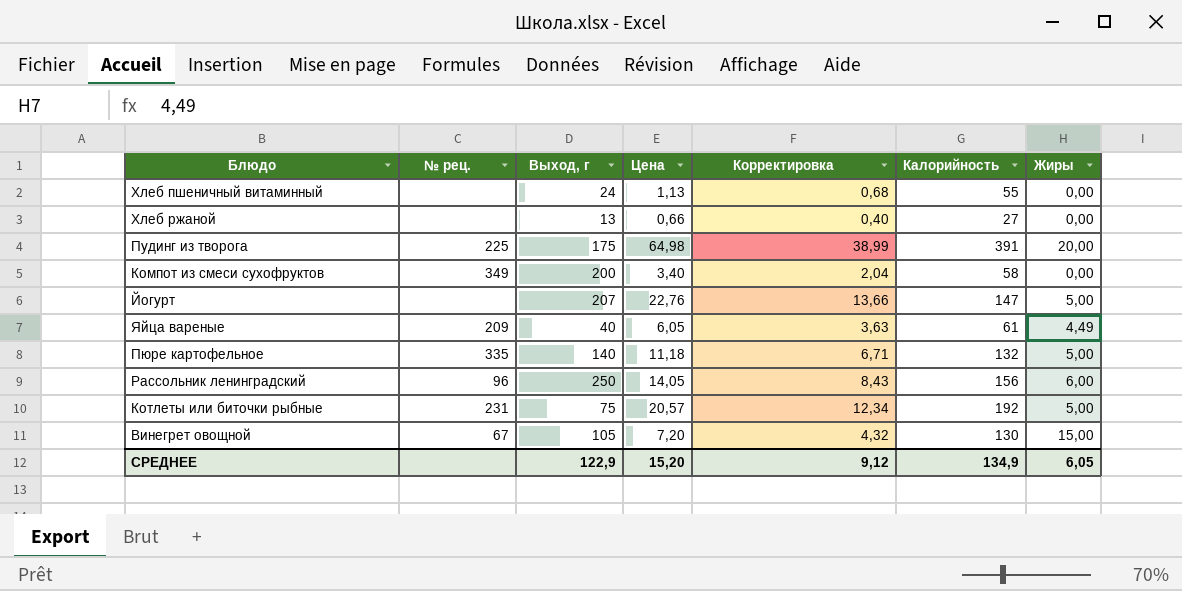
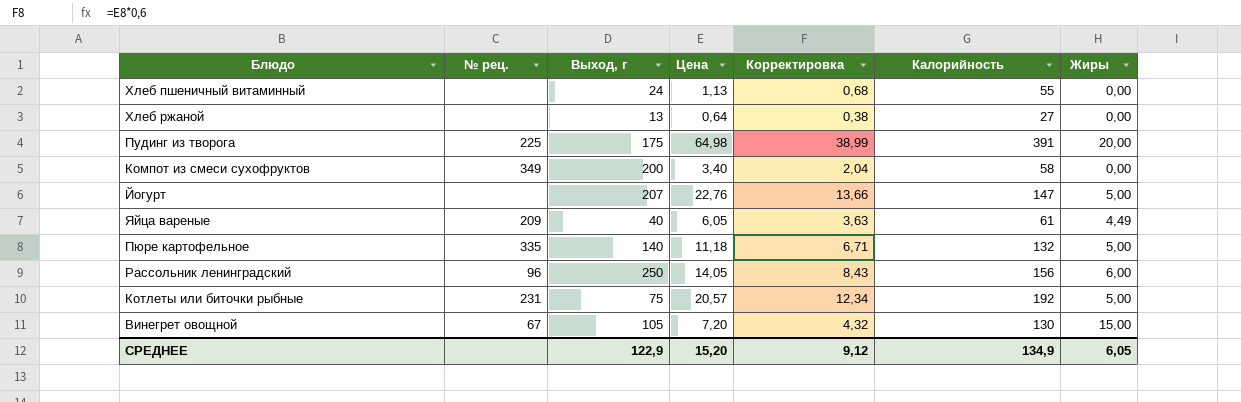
Хлеб ржаной | Цена: 0,66 -> 0,64
Хлеб ржаной | Корректировка: 0,40 -> 0,38

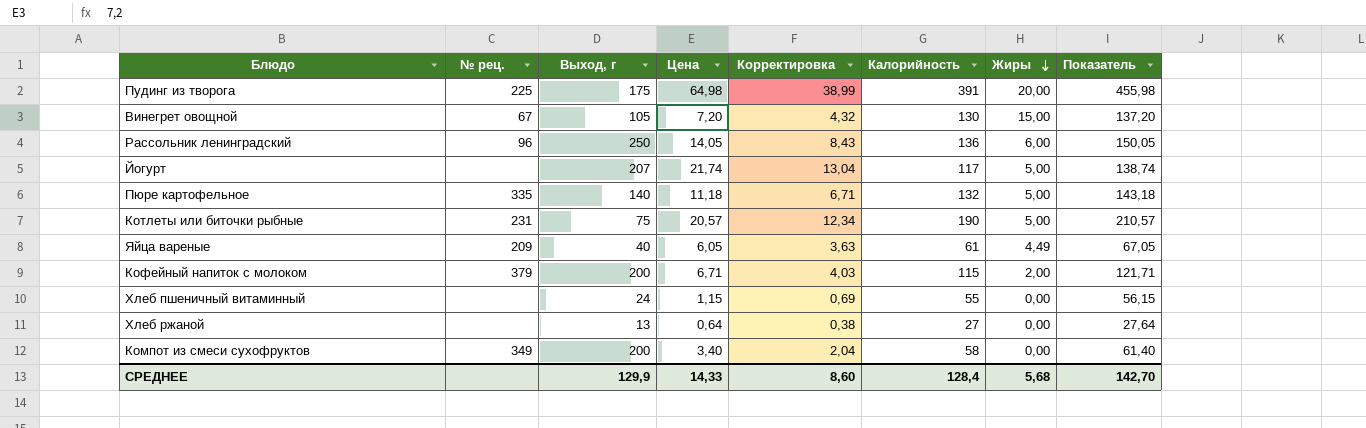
row order: none -> Жиры descending
column Показатель | formula: none -> [Цена] + [Калорийность]
Рассольник ленинградский | Калорийность: 156 -> 136
Йогурт | Цена: 22,76 -> 21,74
Йогурт | Корректировка: 13,66 -> 13,04
Йогурт | Калорийность: 147 -> 117
Котлеты или биточки рыбные | Калорийность: 192 -> 190
row Кофейный напиток с молоком: none -> 379 | 200 | 6,71 | 4,03 | 115 | 2,00 | 121,71
Хлеб пшеничный витаминный | Цена: 1,13 -> 1,15
Хлеб пшеничный витаминный | Корректировка: 0,68 -> 0,69
СРЕДНЕЕ | Выход, г: 122,9 -> 129,9
СРЕДНЕЕ | Цена: 15,20 -> 14,33
СРЕДНЕЕ | Корректировка: 9,12 -> 8,60
СРЕДНЕЕ | Калорийность: 134,9 -> 128,4
СРЕДНЕЕ | Жиры: 6,05 -> 5,68

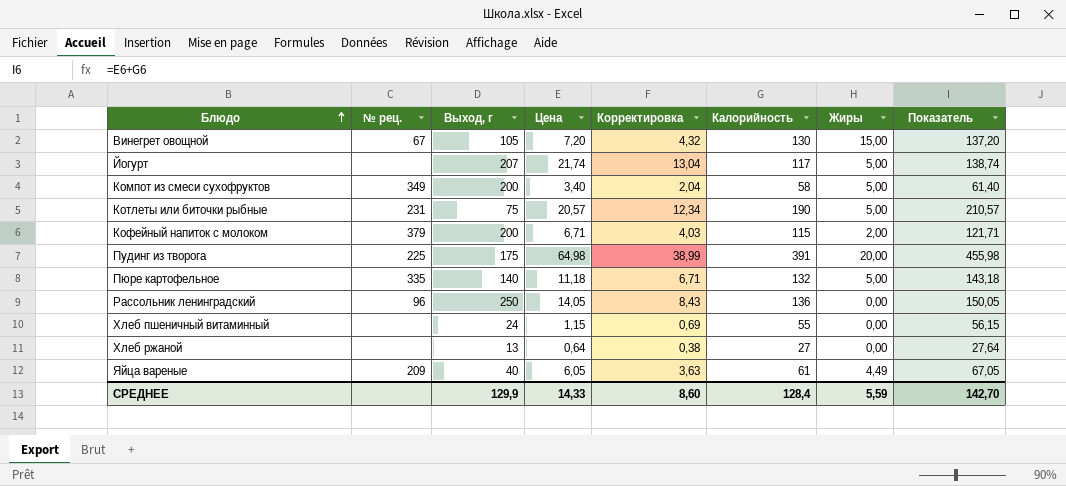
row order: Жиры descending -> Блюдо ascending
Компот из смеси сухофруктов | Жиры: 0,00 -> 5,00
Рассольник ленинградский | Жиры: 6,00 -> 0,00
СРЕДНЕЕ | Жиры: 5,68 -> 5,59

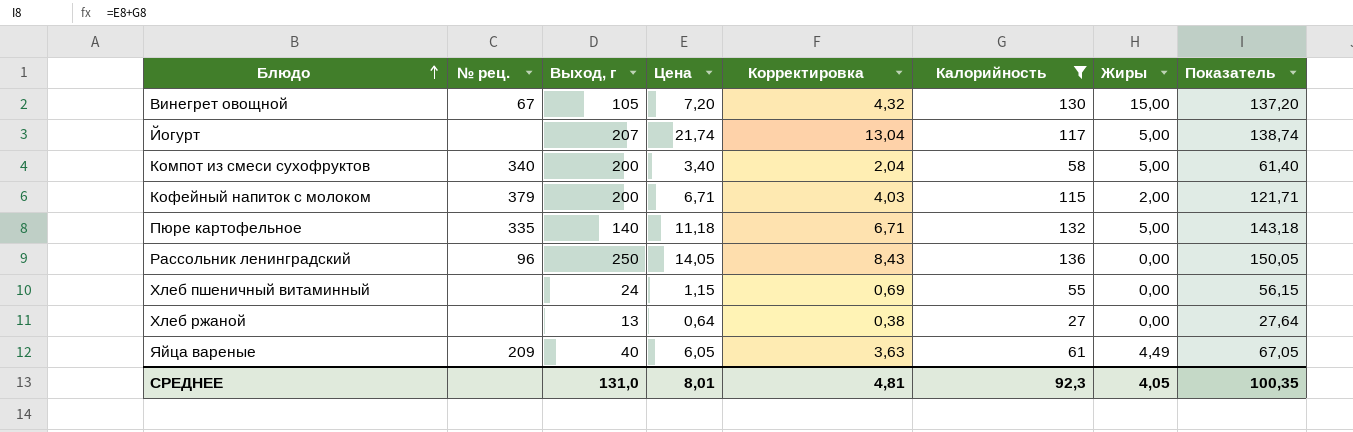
filter: none -> Калорийность <= 136
Компот из смеси сухофруктов | № рец.: 349 -> 340
СРЕДНЕЕ | Выход, г: 129,9 -> 131,0
СРЕДНЕЕ | Цена: 14,33 -> 8,01
СРЕДНЕЕ | Корректировка: 8,60 -> 4,81
СРЕДНЕЕ | Калорийность: 128,4 -> 92,3
СРЕДНЕЕ | Жиры: 5,59 -> 4,05
СРЕДНЕЕ | Показатель: 142,70 -> 100,35

